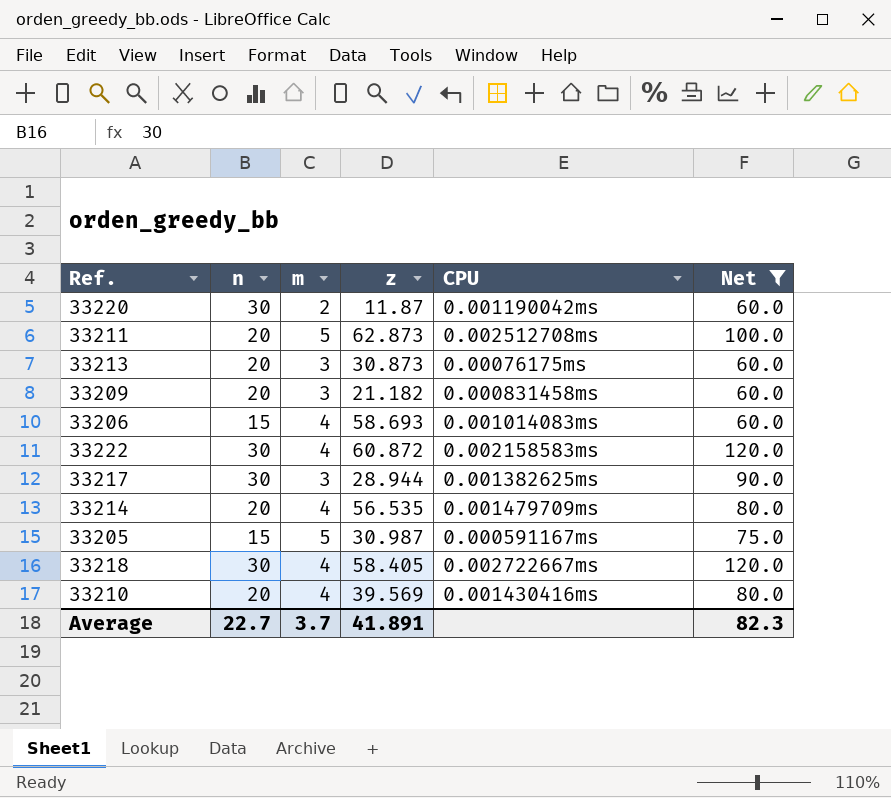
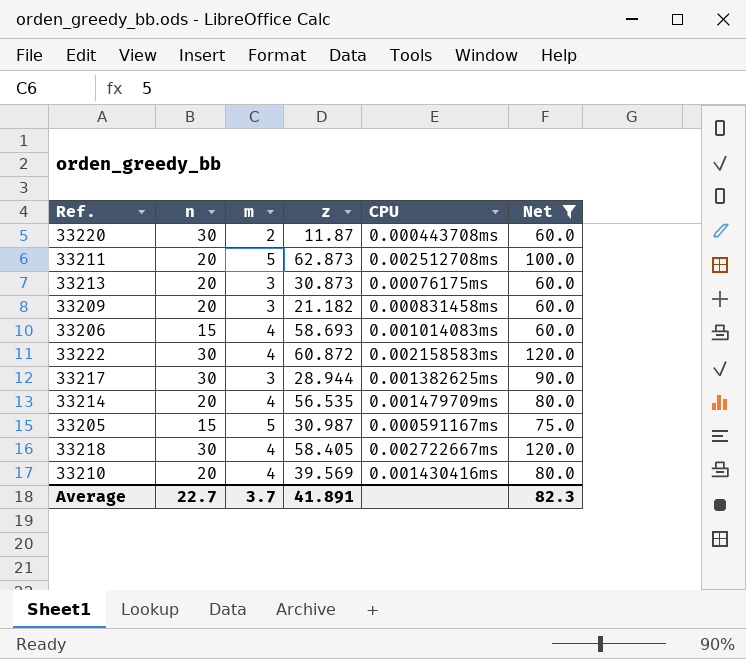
33220 | CPU: 0.001190042ms -> 0.000443708ms

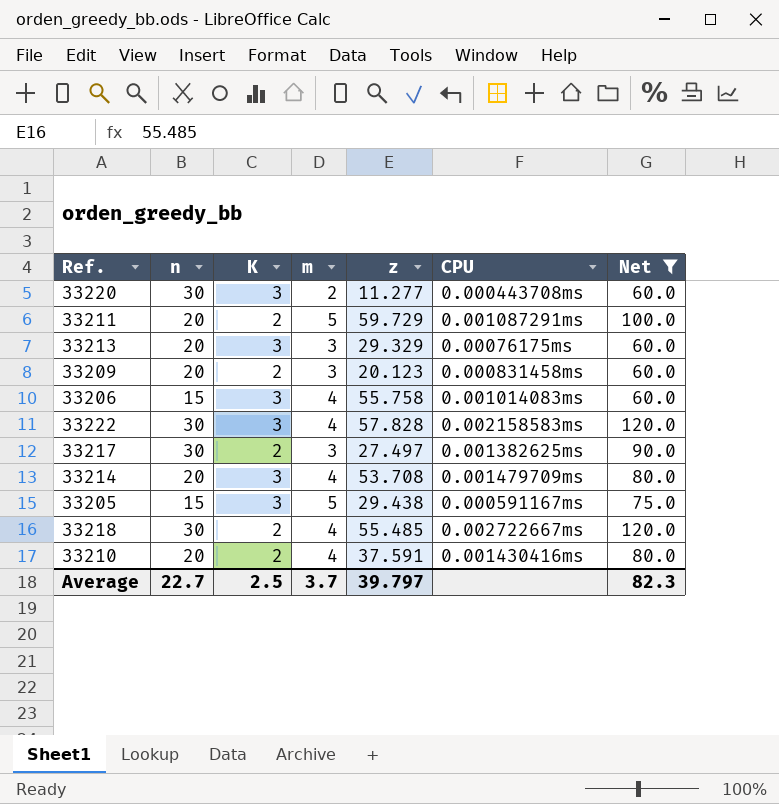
column K | position: none -> 3
33220 | z: 11.87 -> 11.277
33211 | z: 62.873 -> 59.729
33211 | CPU: 0.002512708ms -> 0.001087291ms
33213 | z: 30.873 -> 29.329
33209 | z: 21.182 -> 20.123
33206 | z: 58.693 -> 55.758
33222 | z: 60.872 -> 57.828
33217 | z: 28.944 -> 27.497
33214 | z: 56.535 -> 53.708
33205 | z: 30.987 -> 29.438
33218 | z: 58.405 -> 55.485
33210 | z: 39.569 -> 37.591
Average | z: 41.891 -> 39.797

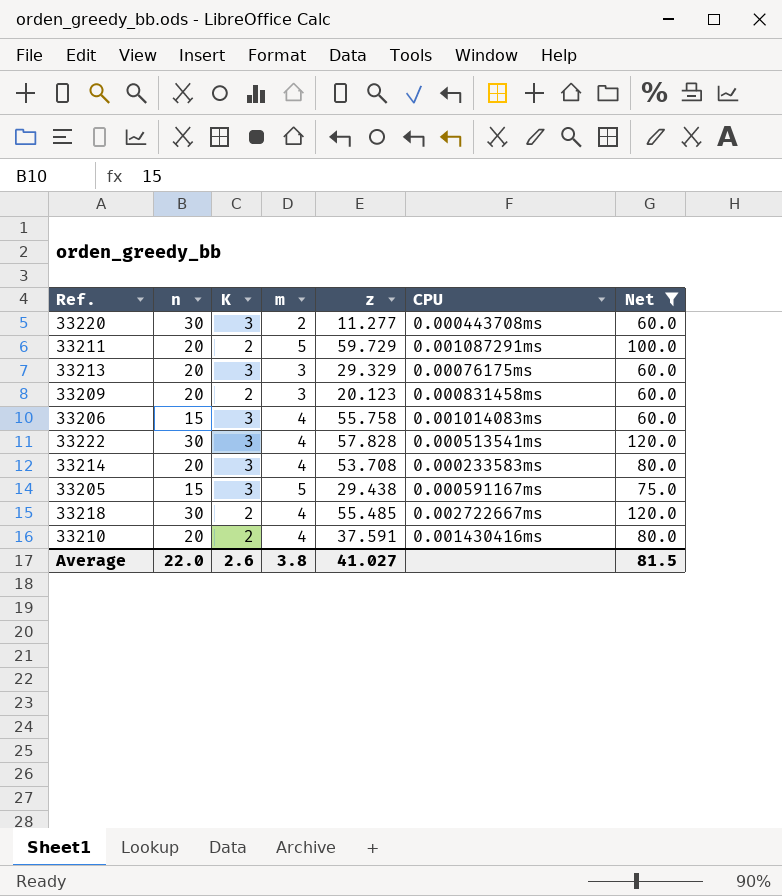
row 33217: 30 | 2 | 3 | 27.497 | 0.001382625ms | 90.0 -> none
33222 | CPU: 0.002158583ms -> 0.000513541ms
33214 | CPU: 0.001479709ms -> 0.000233583ms
Average | n: 22.7 -> 22.0
Average | K: 2.5 -> 2.6
Average | m: 3.7 -> 3.8
Average | z: 39.797 -> 41.027
Average | Net: 82.3 -> 81.5

